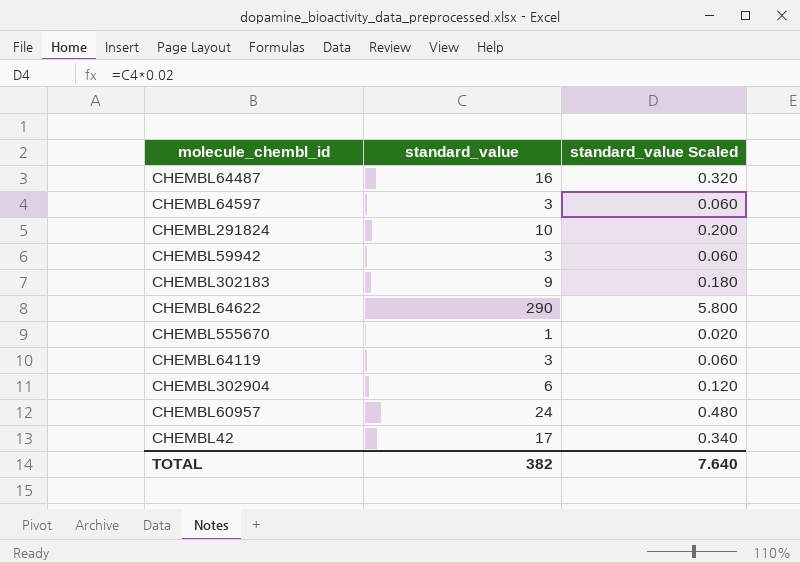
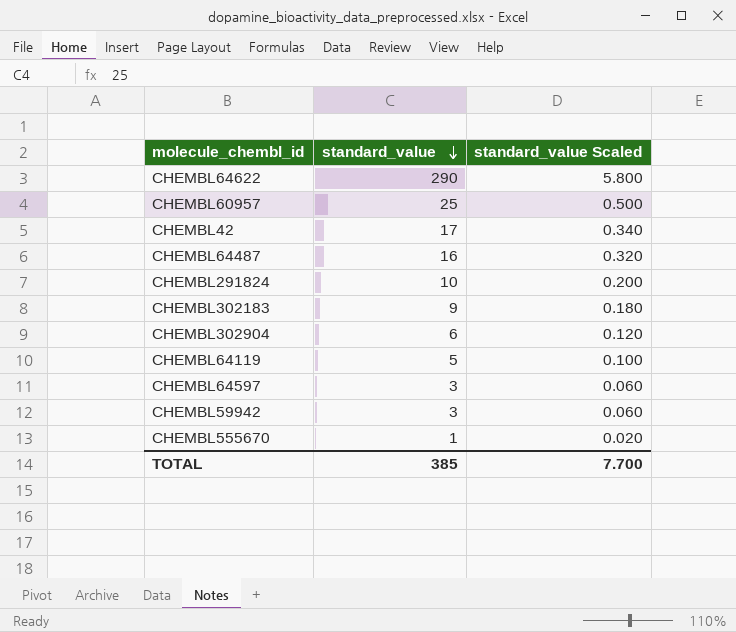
row order: none -> standard_value descending
CHEMBL60957 | standard_value: 24 -> 25
CHEMBL60957 | standard_value Scaled: 0.480 -> 0.500
CHEMBL64119 | standard_value: 3 -> 5
CHEMBL64119 | standard_value Scaled: 0.060 -> 0.100
TOTAL | standard_value: 382 -> 385
TOTAL | standard_value Scaled: 7.640 -> 7.700

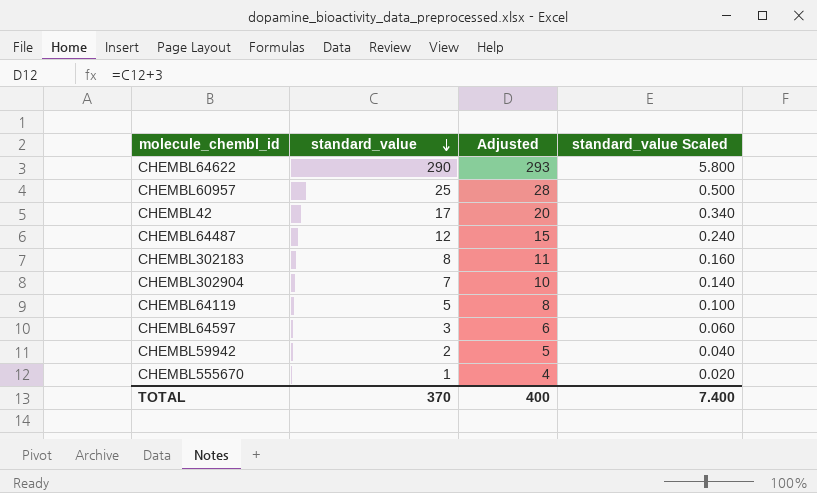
column Adjusted | formula: none -> [standard_value] + 3
row CHEMBL291824: 10 | 0.200 -> none
CHEMBL64487 | standard_value: 16 -> 12
CHEMBL64487 | standard_value Scaled: 0.320 -> 0.240
CHEMBL302183 | standard_value: 9 -> 8
CHEMBL302183 | standard_value Scaled: 0.180 -> 0.160
CHEMBL302904 | standard_value: 6 -> 7
CHEMBL302904 | standard_value Scaled: 0.120 -> 0.140
CHEMBL59942 | standard_value: 3 -> 2
CHEMBL59942 | standard_value Scaled: 0.060 -> 0.040
TOTAL | standard_value: 385 -> 370
TOTAL | standard_value Scaled: 7.700 -> 7.400

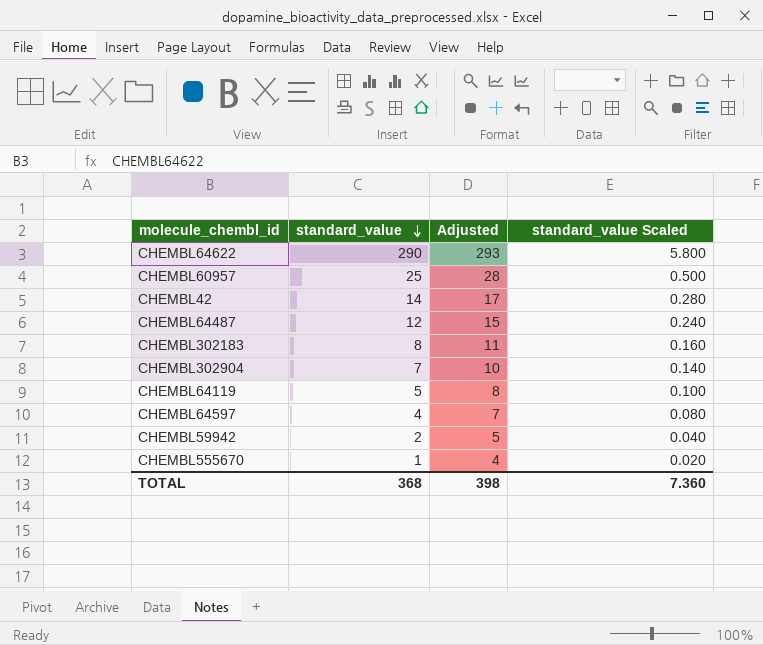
CHEMBL42 | standard_value: 17 -> 14
CHEMBL42 | Adjusted: 20 -> 17
CHEMBL42 | standard_value Scaled: 0.340 -> 0.280
CHEMBL64597 | standard_value: 3 -> 4
CHEMBL64597 | Adjusted: 6 -> 7
CHEMBL64597 | standard_value Scaled: 0.060 -> 0.080
TOTAL | standard_value: 370 -> 368
TOTAL | Adjusted: 400 -> 398
TOTAL | standard_value Scaled: 7.400 -> 7.360

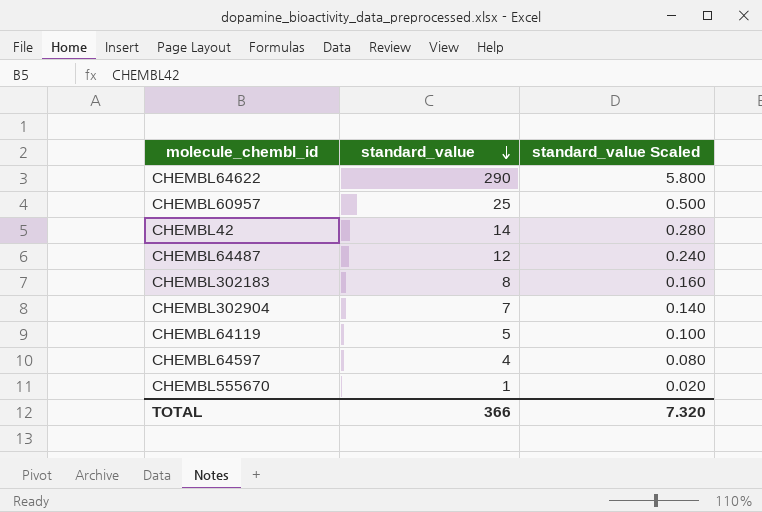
column Adjusted | formula: [standard_value] + 3 -> none
row CHEMBL59942: 2 | 5 | 0.040 -> none
TOTAL | standard_value: 368 -> 366
TOTAL | standard_value Scaled: 7.360 -> 7.320

